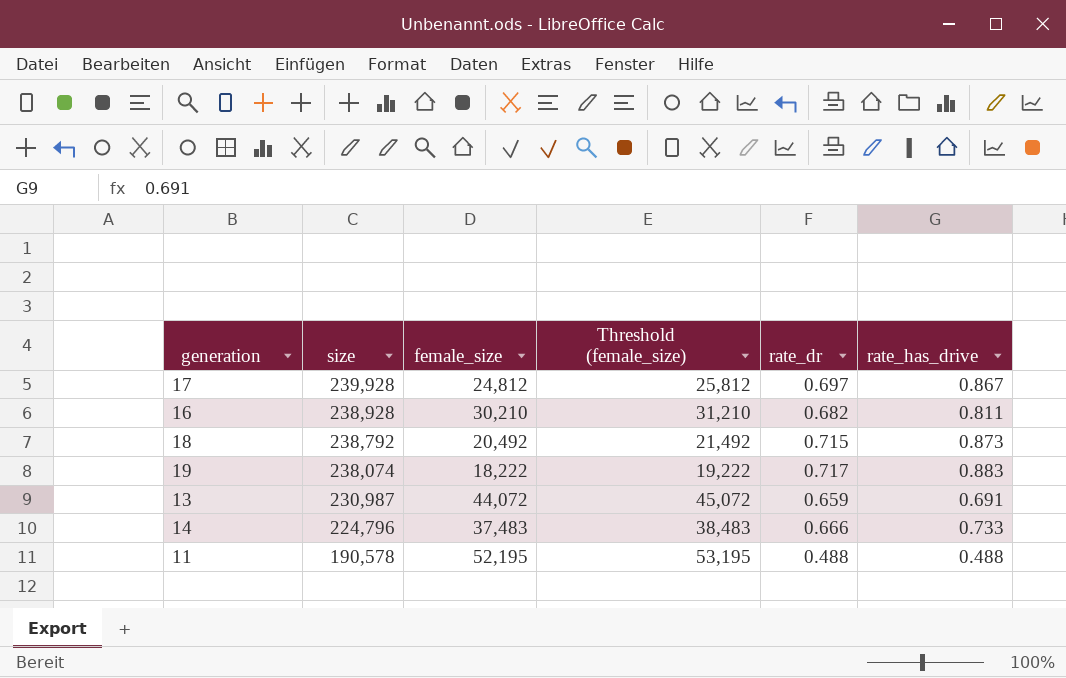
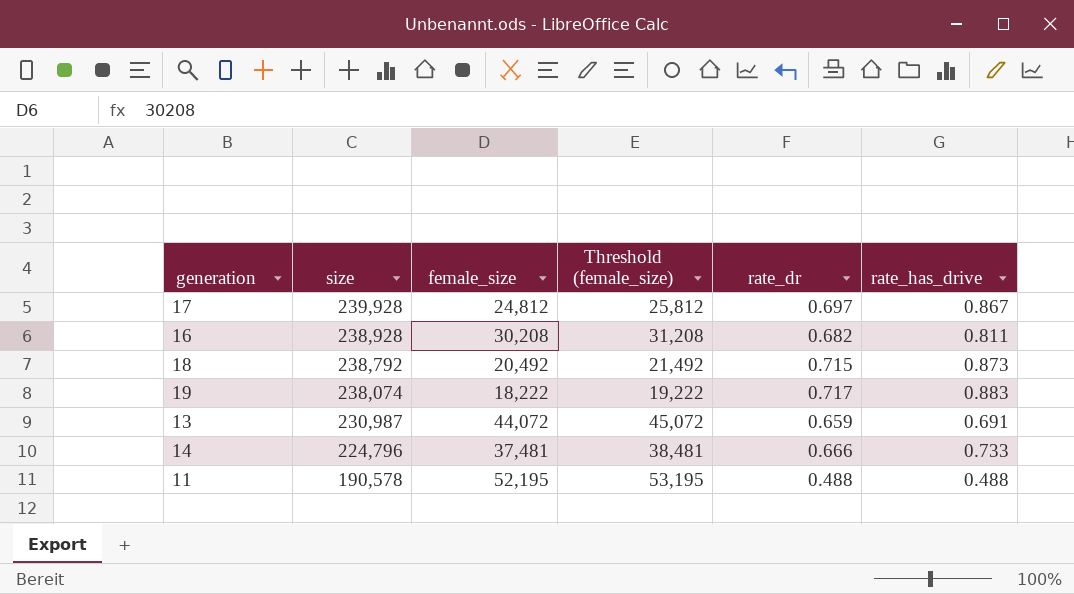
16 | female_size: 30,210 -> 30,208
16 | Threshold (female_size): 31,210 -> 31,208
14 | female_size: 37,483 -> 37,481
14 | Threshold (female_size): 38,483 -> 38,481

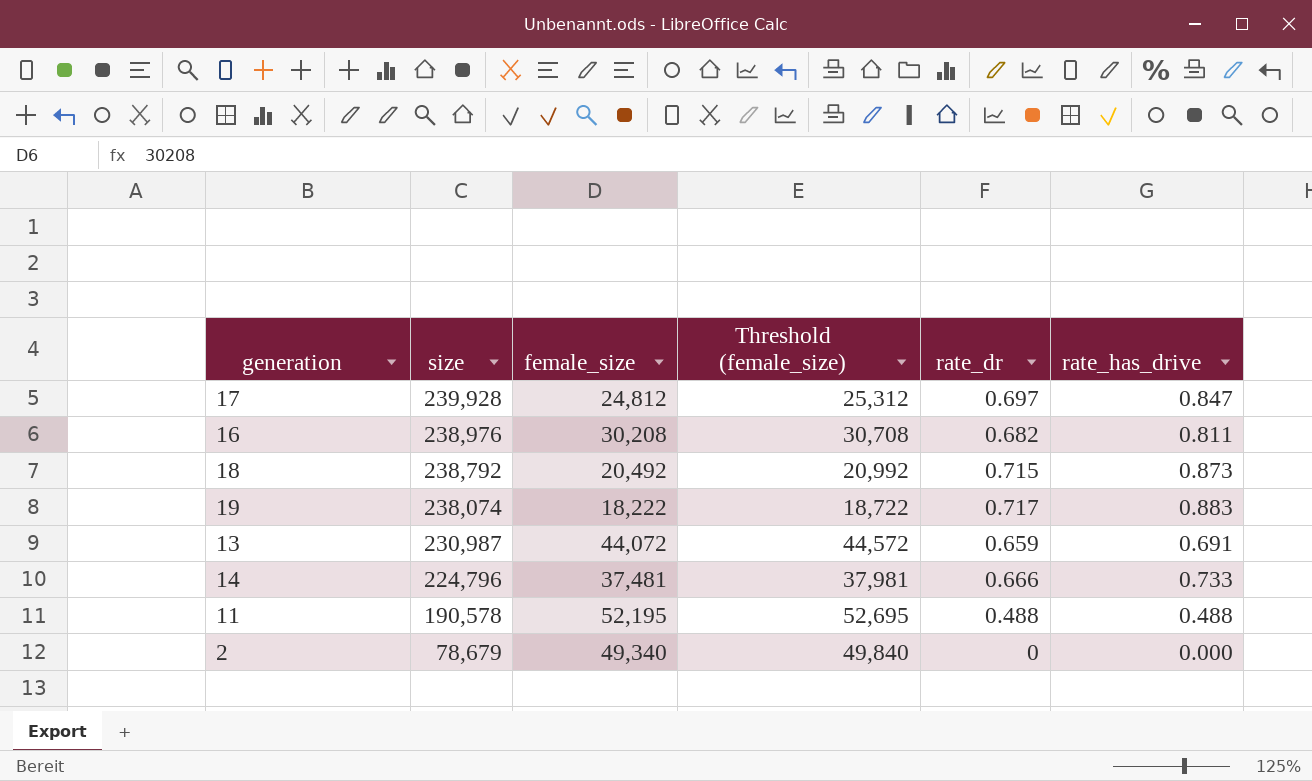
column Threshold (female_size) | formula: [female_size] + 1000 -> [female_size] + 500
17 | rate_has_drive: 0.867 -> 0.847
16 | size: 238,928 -> 238,976
row 2: none -> 78,679 | 49,340 | 49,840 | 0 | 0.000

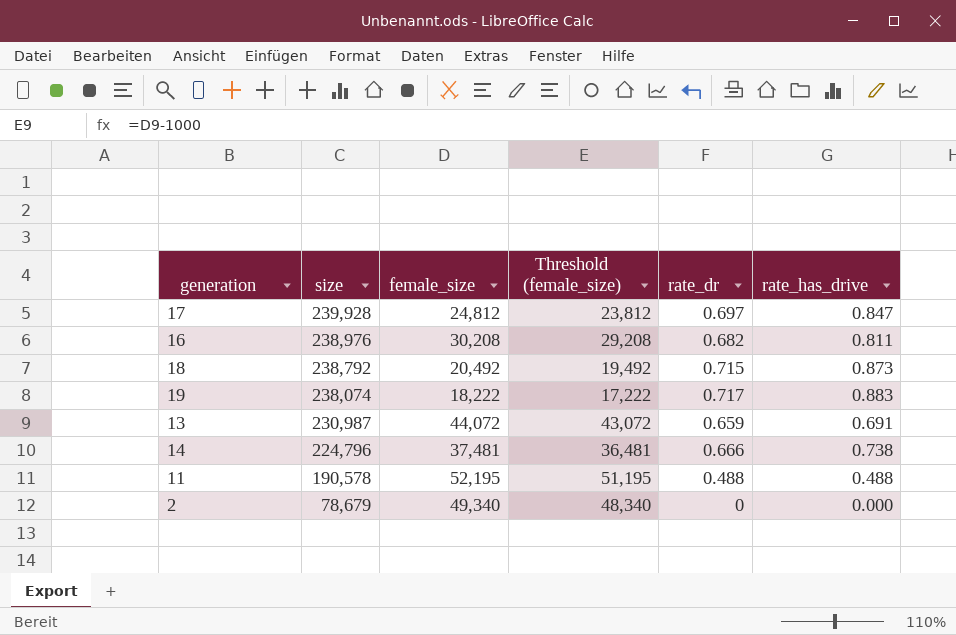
column Threshold (female_size) | formula: [female_size] + 500 -> [female_size] - 1000
14 | rate_has_drive: 0.733 -> 0.738

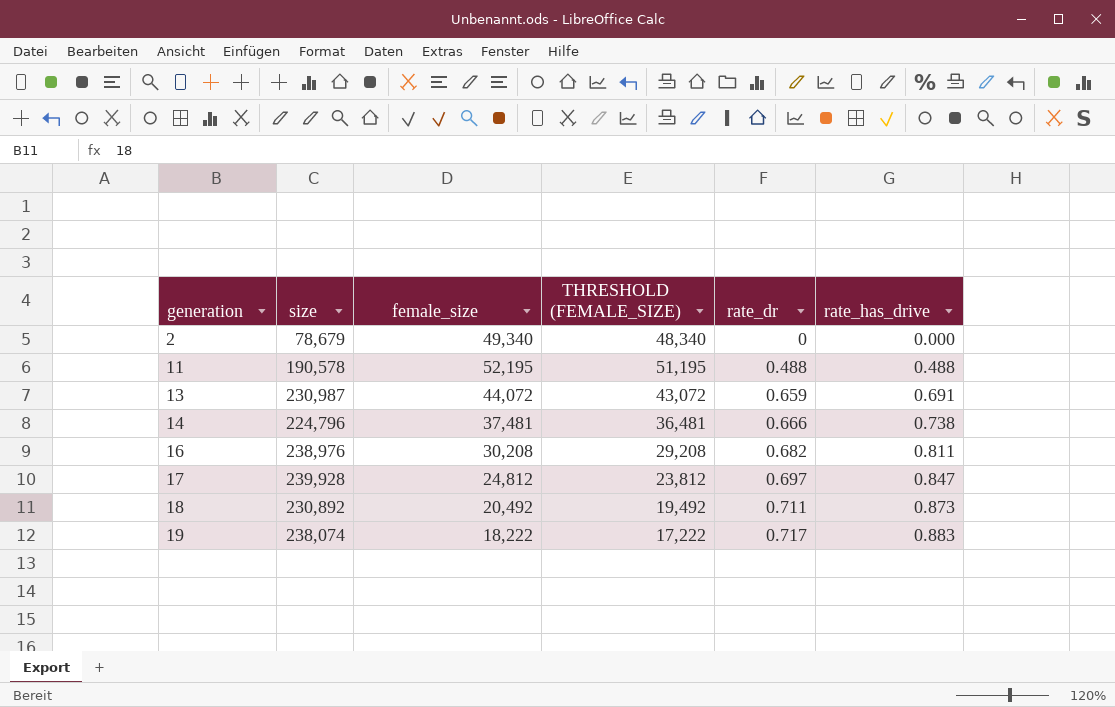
row order: size descending -> generation ascending
column name: Threshold (female_size) -> THRESHOLD (FEMALE_SIZE)
18 | size: 238,792 -> 230,892
18 | rate_dr: 0.715 -> 0.711

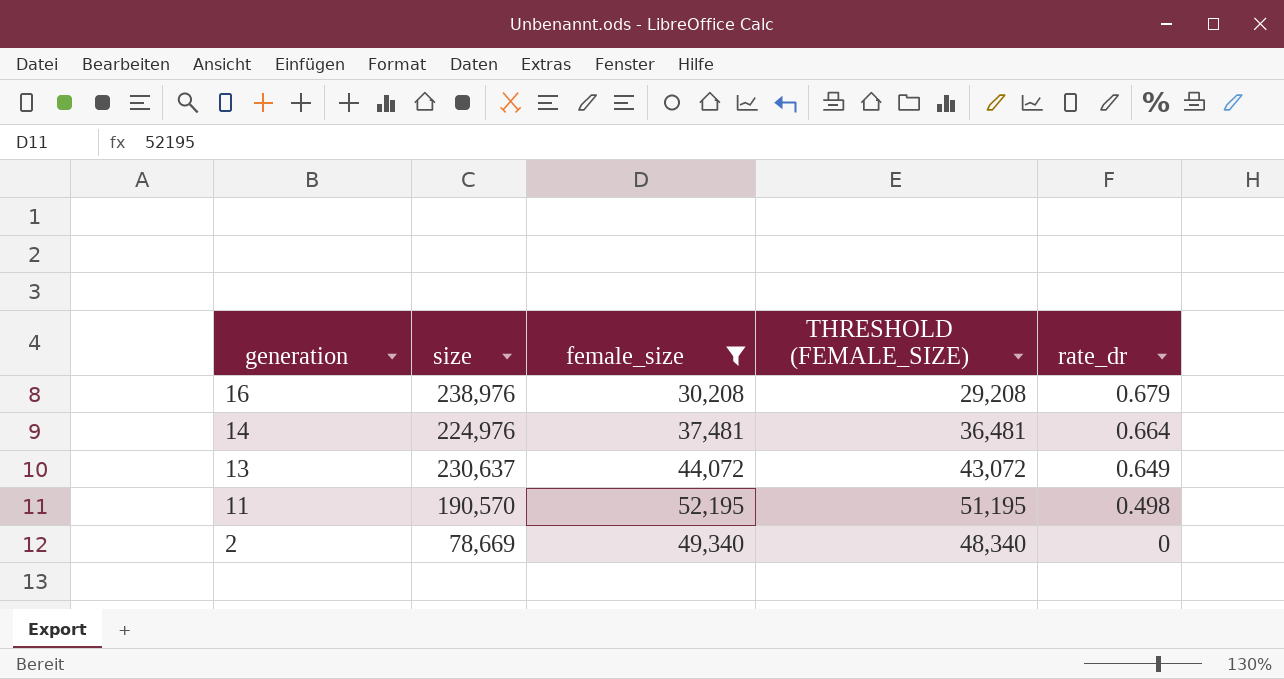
filter: none -> female_size >= 30,208
row order: generation ascending -> generation descending
column rate_has_drive | position: 6 -> none
16 | rate_dr: 0.682 -> 0.679
14 | size: 224,796 -> 224,976
14 | rate_dr: 0.666 -> 0.664
13 | size: 230,987 -> 230,637
13 | rate_dr: 0.659 -> 0.649
11 | size: 190,578 -> 190,570
11 | rate_dr: 0.488 -> 0.498
2 | size: 78,679 -> 78,669

